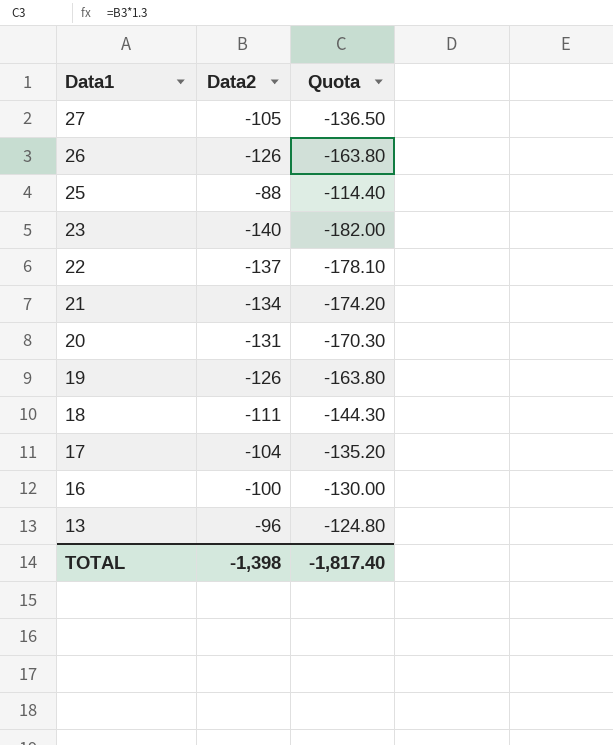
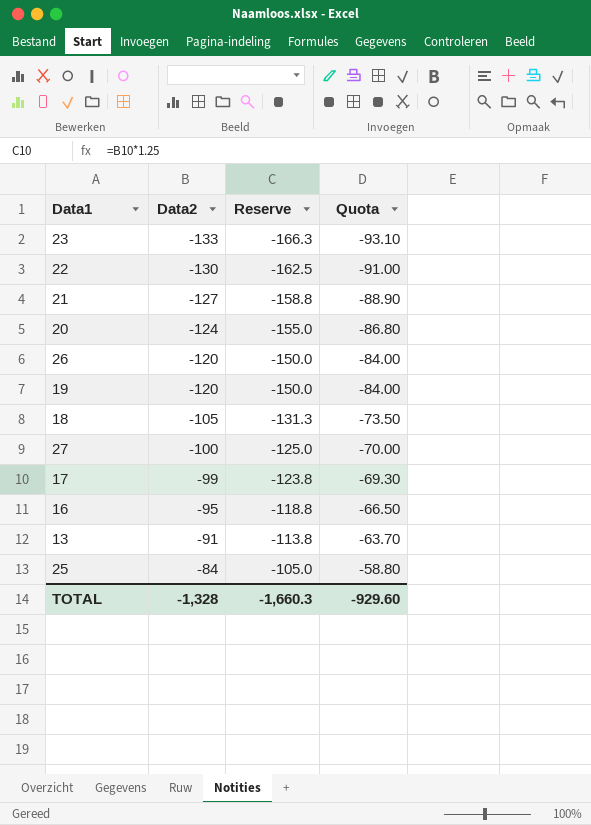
row order: Data1 descending -> Data2 ascending
column Reserve | formula: none -> [Data2] * 1.25
column Quota | formula: [Data2] * 1.3 -> [Data2] * 0.7
23 | Data2: -140 -> -133
22 | Data2: -137 -> -130
21 | Data2: -134 -> -127
20 | Data2: -131 -> -124
26 | Data2: -126 -> -120
19 | Data2: -126 -> -120
18 | Data2: -111 -> -105
27 | Data2: -105 -> -100
17 | Data2: -104 -> -99
16 | Data2: -100 -> -95
13 | Data2: -96 -> -91
25 | Data2: -88 -> -84
TOTAL | Data2: -1,398 -> -1,328
TOTAL | Quota: -1,817.40 -> -929.60

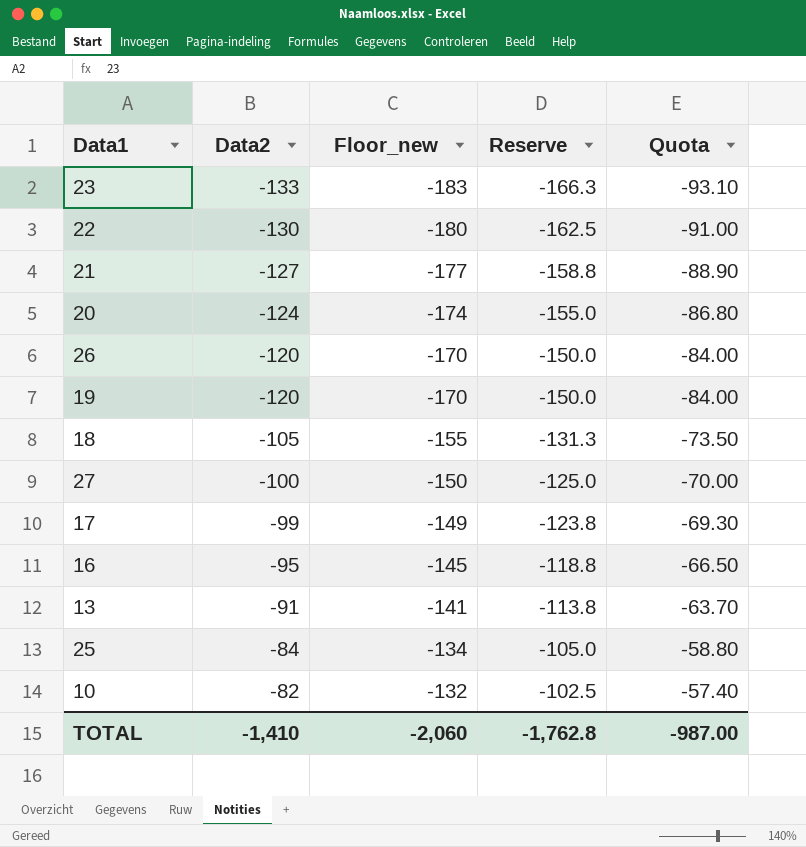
column Floor_new | formula: none -> [Data2] - 50
row 10: none -> -82 | -132 | -102.5 | -57.40
TOTAL | Data2: -1,328 -> -1,410
TOTAL | Reserve: -1,660.3 -> -1,762.8
TOTAL | Quota: -929.60 -> -987.00

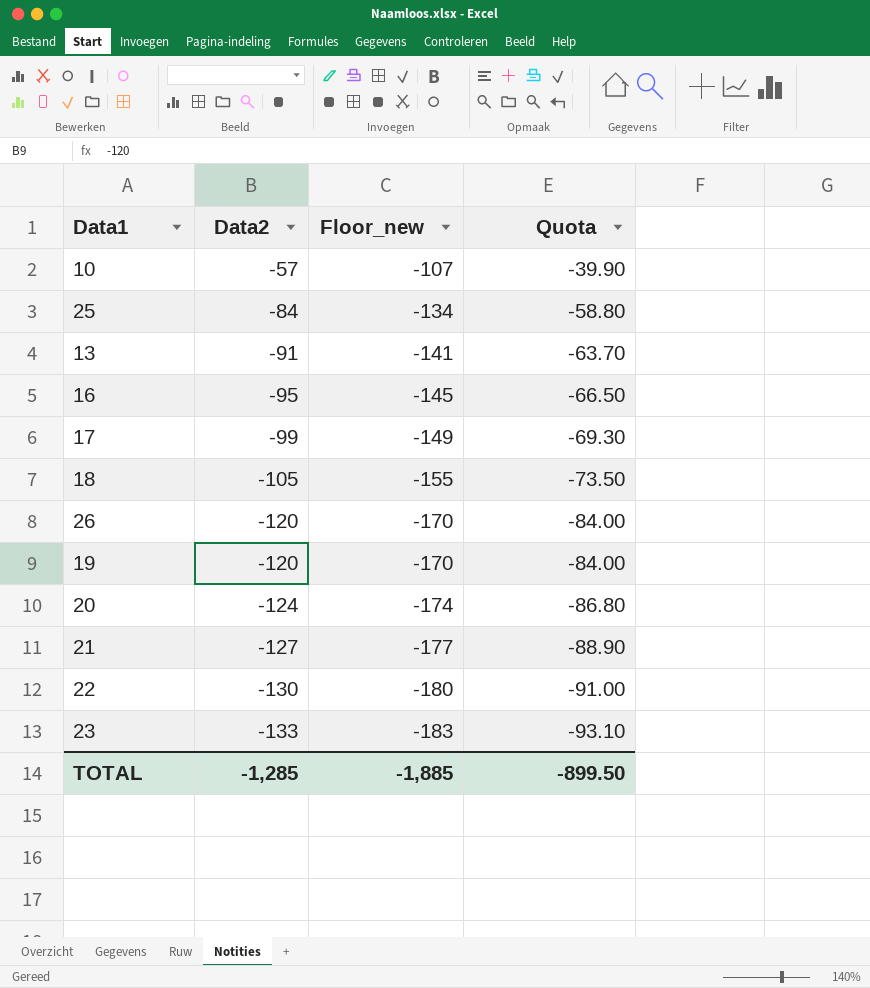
row order: Data2 ascending -> Data2 descending
column Reserve | formula: [Data2] * 1.25 -> none
row 27: -100 | -150 | -125.0 | -70.00 -> none
10 | Data2: -82 -> -57
10 | Floor_new: -132 -> -107
10 | Quota: -57.40 -> -39.90
TOTAL | Data2: -1,410 -> -1,285
TOTAL | Floor_new: -2,060 -> -1,885
TOTAL | Quota: -987.00 -> -899.50

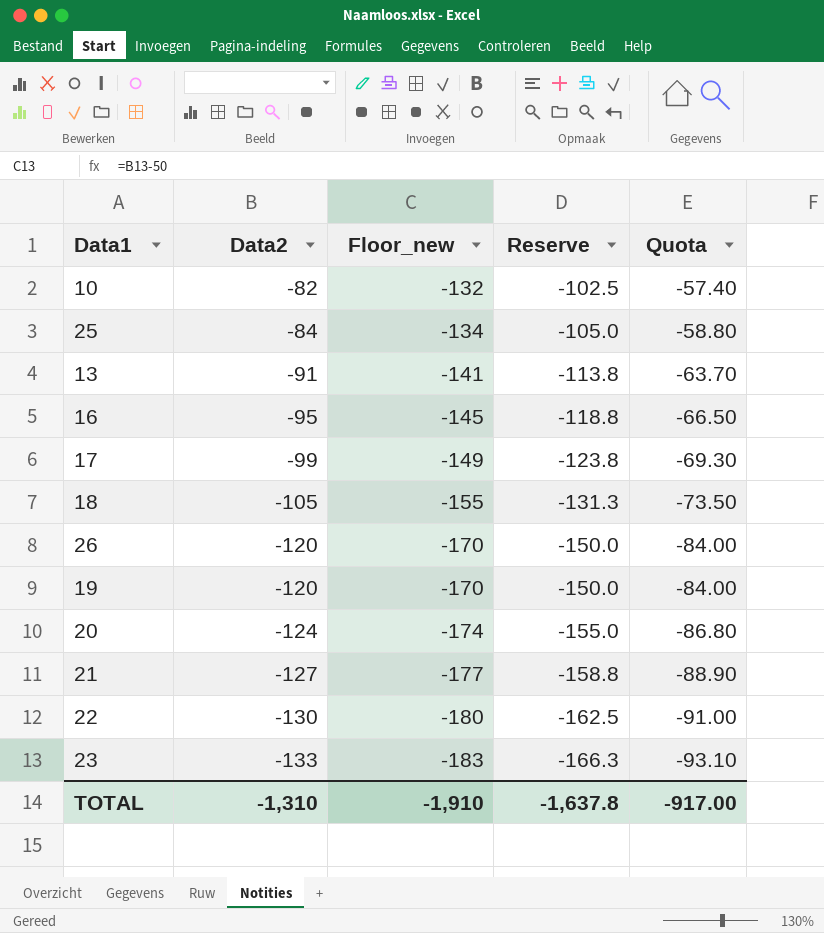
column Reserve | formula: none -> [Data2] * 1.25
10 | Data2: -57 -> -82
10 | Floor_new: -107 -> -132
10 | Quota: -39.90 -> -57.40
TOTAL | Data2: -1,285 -> -1,310
TOTAL | Floor_new: -1,885 -> -1,910
TOTAL | Quota: -899.50 -> -917.00

